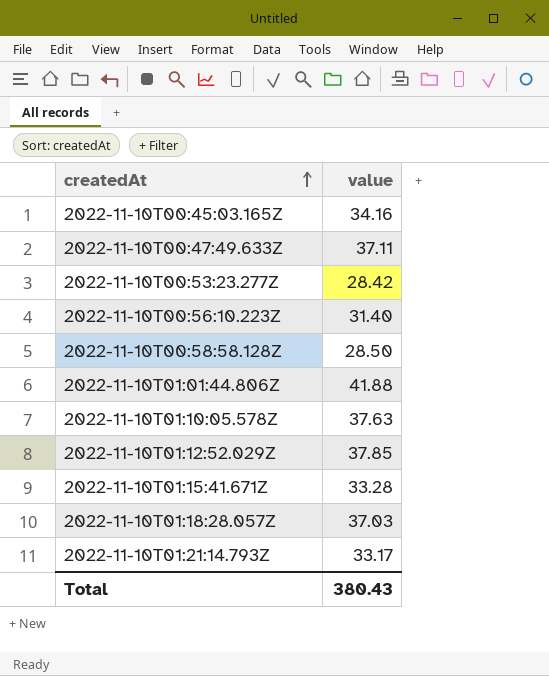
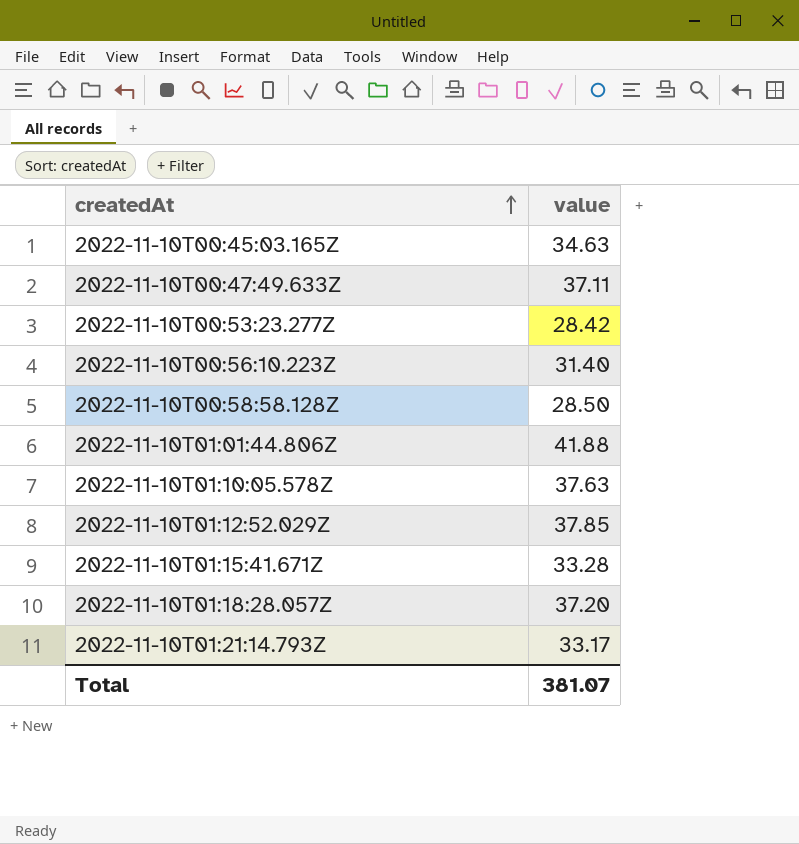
2022-11-10T00:45:03.165Z | value: 34.16 -> 34.63
2022-11-10T01:18:28.057Z | value: 37.03 -> 37.20
Total | value: 380.43 -> 381.07

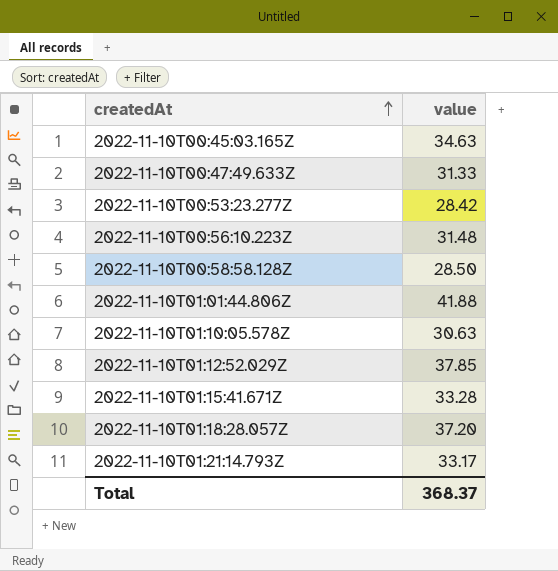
2022-11-10T00:47:49.633Z | value: 37.11 -> 31.33
2022-11-10T00:56:10.223Z | value: 31.40 -> 31.48
2022-11-10T01:10:05.578Z | value: 37.63 -> 30.63
Total | value: 381.07 -> 368.37

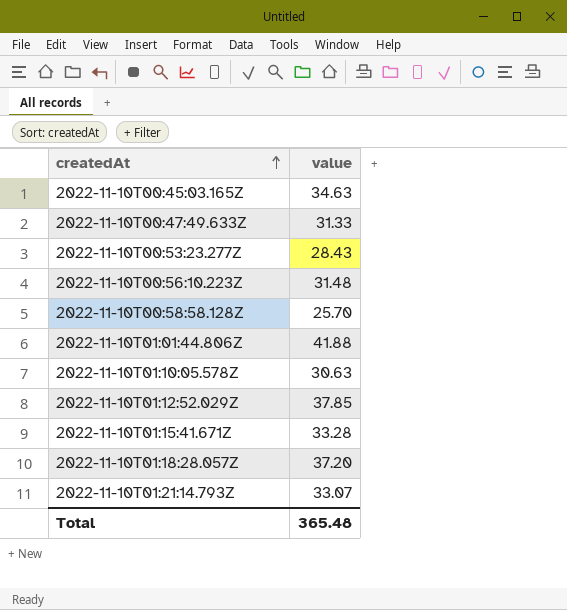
2022-11-10T00:53:23.277Z | value: 28.42 -> 28.43
2022-11-10T00:58:58.128Z | value: 28.50 -> 25.70
2022-11-10T01:21:14.793Z | value: 33.17 -> 33.07
Total | value: 368.37 -> 365.48

